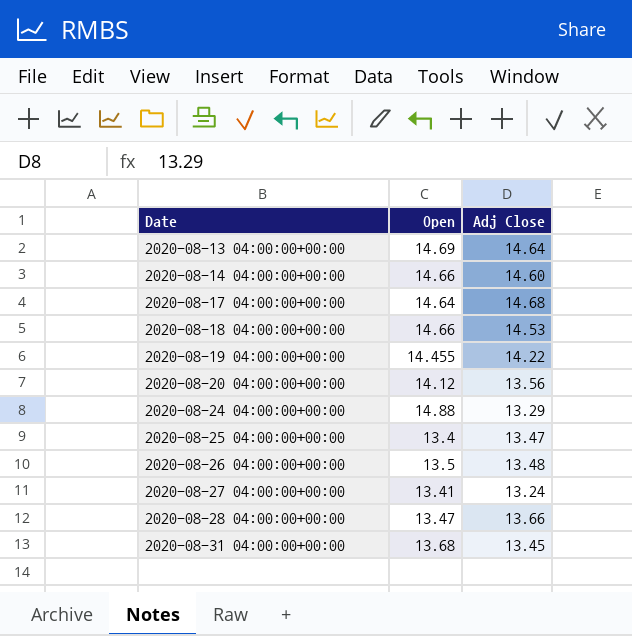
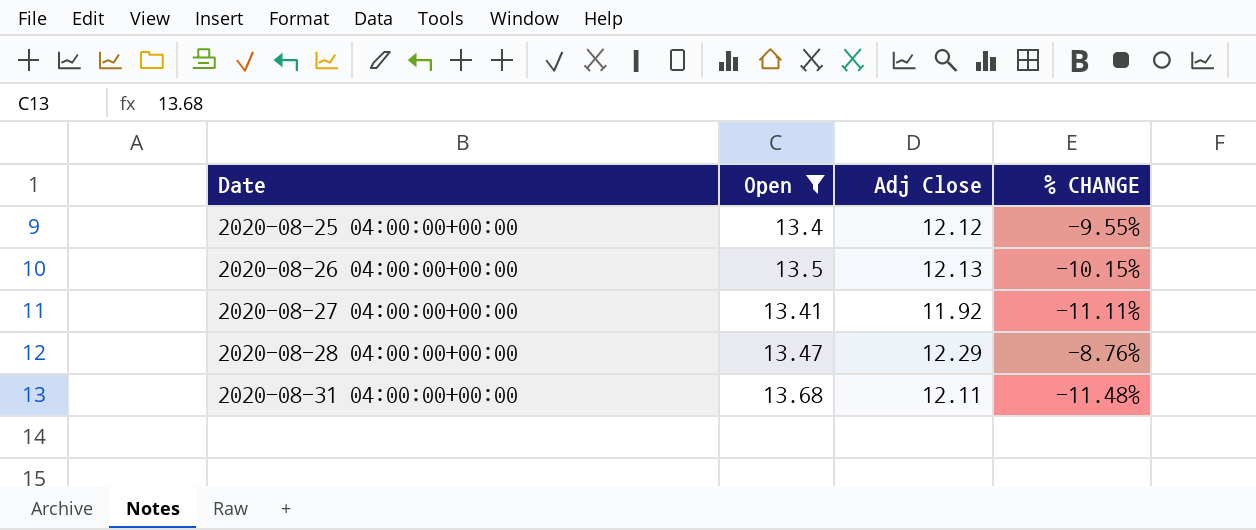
filter: none -> Open <= 13.68
column % CHANGE | formula: none -> ([Adj Close] - [Open]) / [Open]
2020-08-25 04:00:00+00:00 | Adj Close: 13.47 -> 12.12
2020-08-26 04:00:00+00:00 | Adj Close: 13.48 -> 12.13
2020-08-27 04:00:00+00:00 | Adj Close: 13.24 -> 11.92
2020-08-28 04:00:00+00:00 | Adj Close: 13.66 -> 12.29
2020-08-31 04:00:00+00:00 | Adj Close: 13.45 -> 12.11

